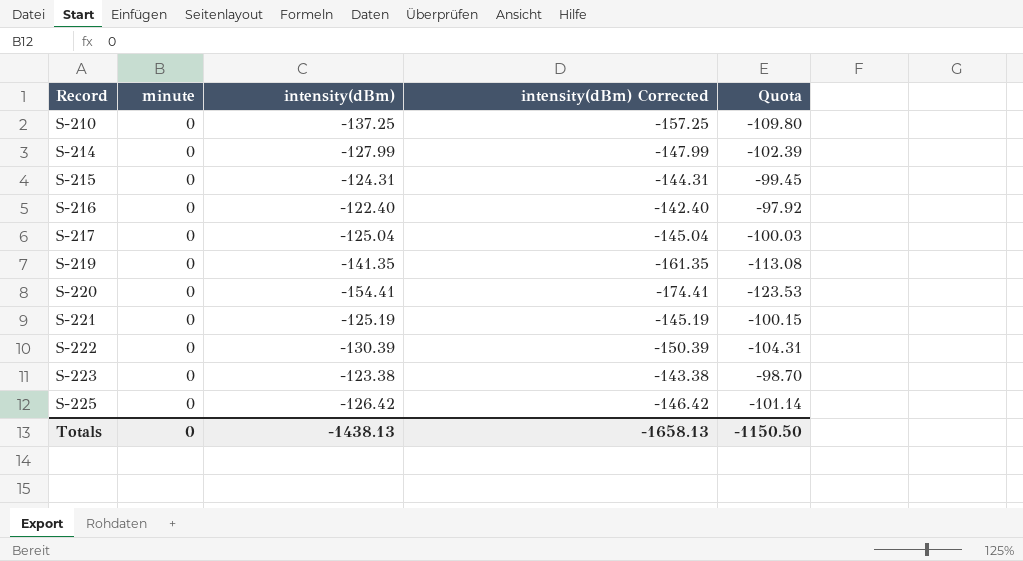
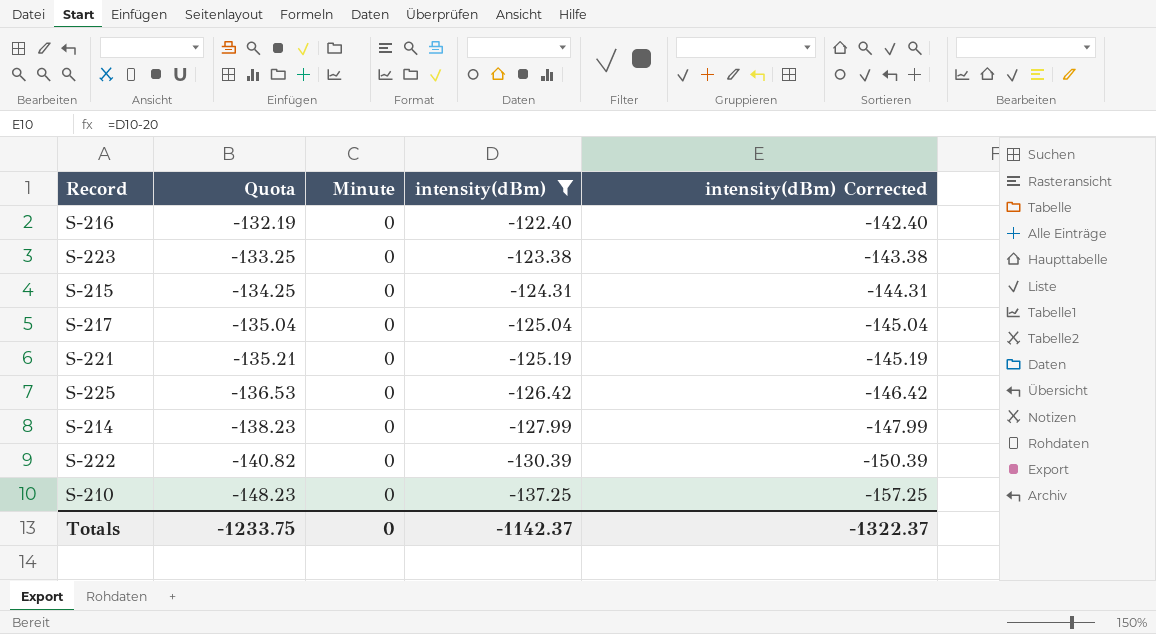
filter: none -> intensity(dBm) >= -137.25
row order: Record ascending -> Quota descending
column Quota | formula: [intensity(dBm)] * 0.8 -> [intensity(dBm)] * 1.08
column Quota | position: 5 -> 2
column name: minute -> Minute
Totals | Quota: -1150.50 -> -1233.75
Totals | intensity(dBm): -1438.13 -> -1142.37
Totals | intensity(dBm) Corrected: -1658.13 -> -1322.37

